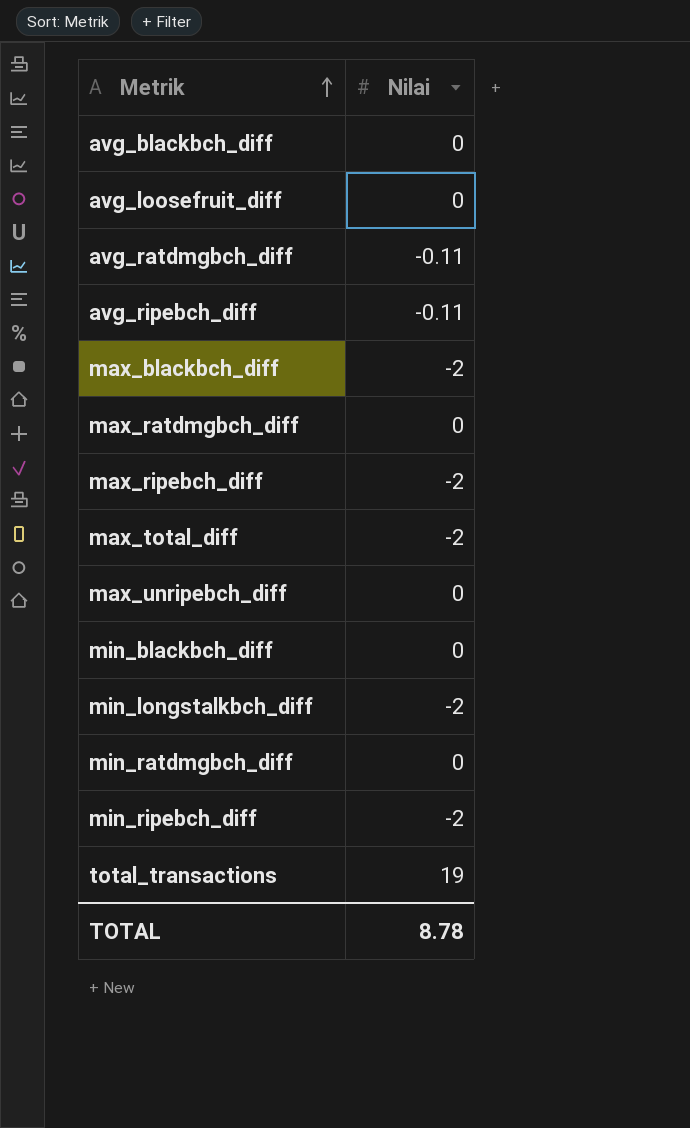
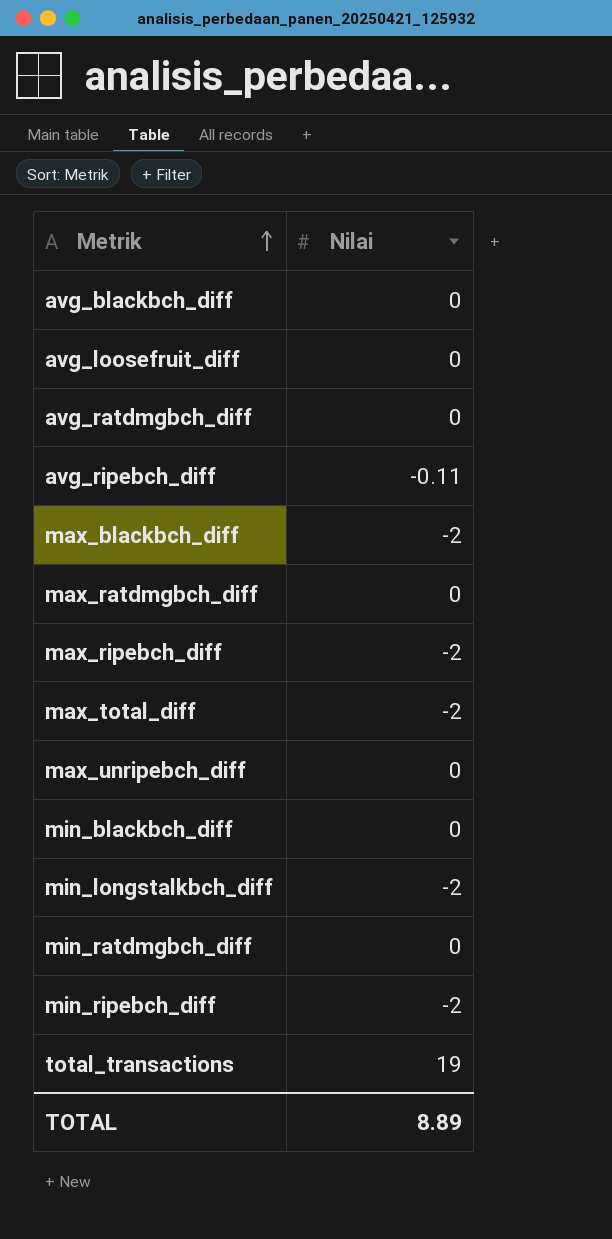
avg_ratdmgbch_diff | Nilai: -0.11 -> 0
TOTAL | Nilai: 8.78 -> 8.89

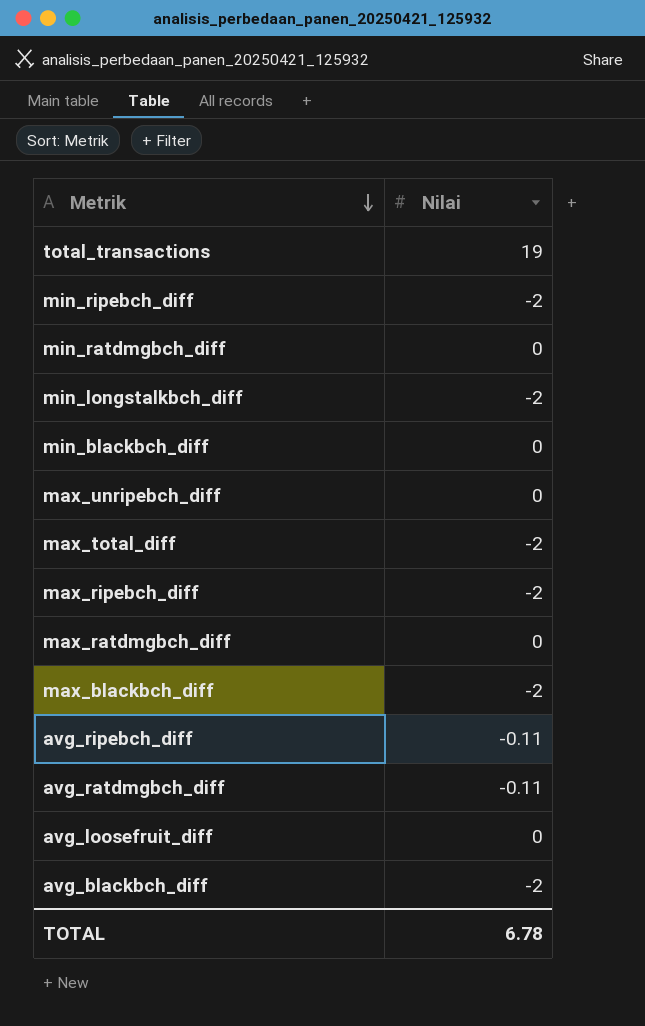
row order: Metrik ascending -> Metrik descending
avg_ratdmgbch_diff | Nilai: 0 -> -0.11
avg_blackbch_diff | Nilai: 0 -> -2
TOTAL | Nilai: 8.89 -> 6.78

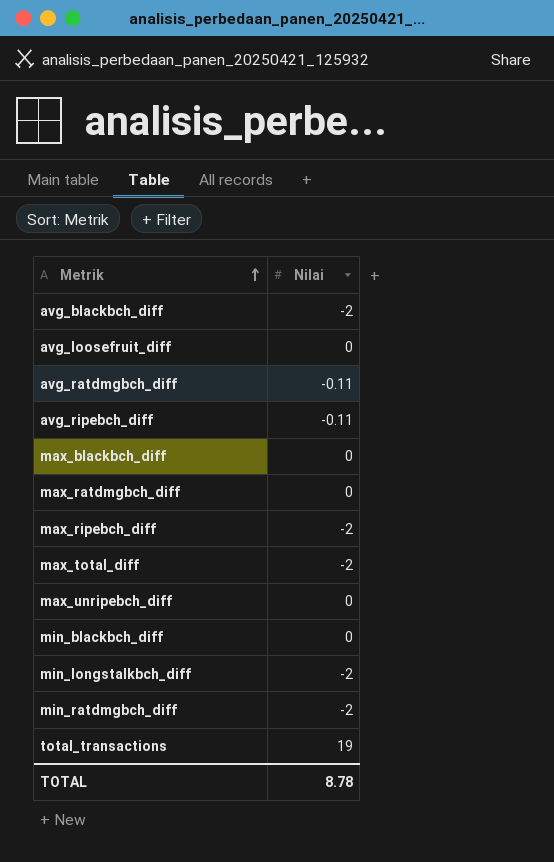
row order: Metrik descending -> Metrik ascending
row min_ripebch_diff: -2 -> none
max_blackbch_diff | Nilai: -2 -> 0
min_ratdmgbch_diff | Nilai: 0 -> -2
TOTAL | Nilai: 6.78 -> 8.78

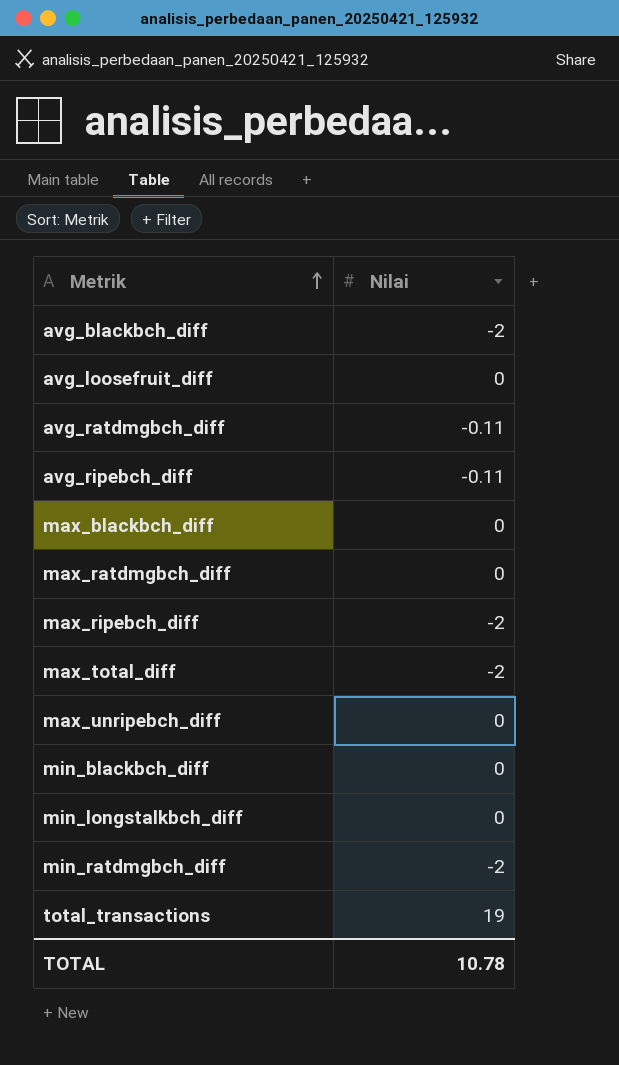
min_longstalkbch_diff | Nilai: -2 -> 0
TOTAL | Nilai: 8.78 -> 10.78

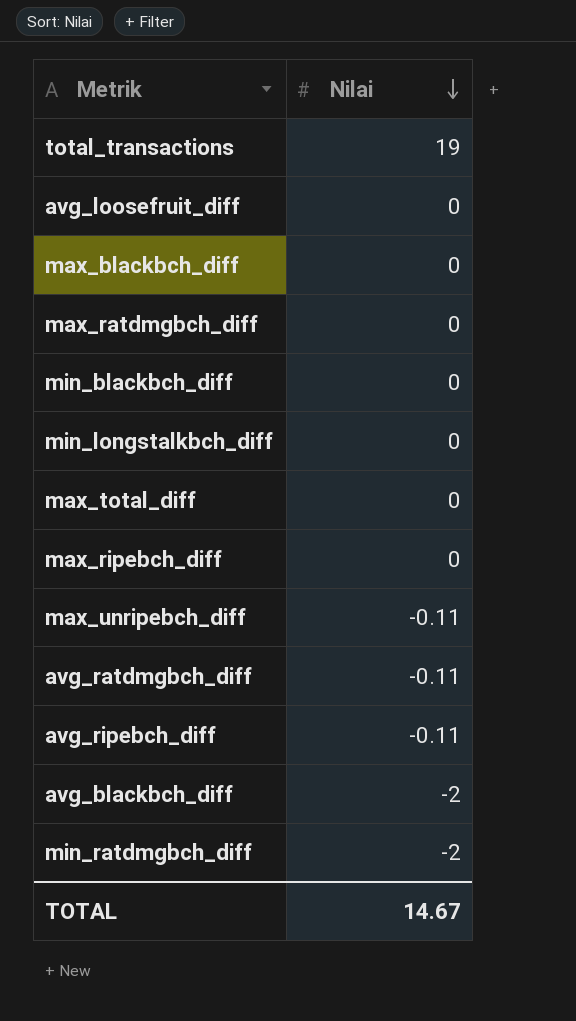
row order: Metrik ascending -> Nilai descending
max_total_diff | Nilai: -2 -> 0
max_ripebch_diff | Nilai: -2 -> 0
max_unripebch_diff | Nilai: 0 -> -0.11
TOTAL | Nilai: 10.78 -> 14.67

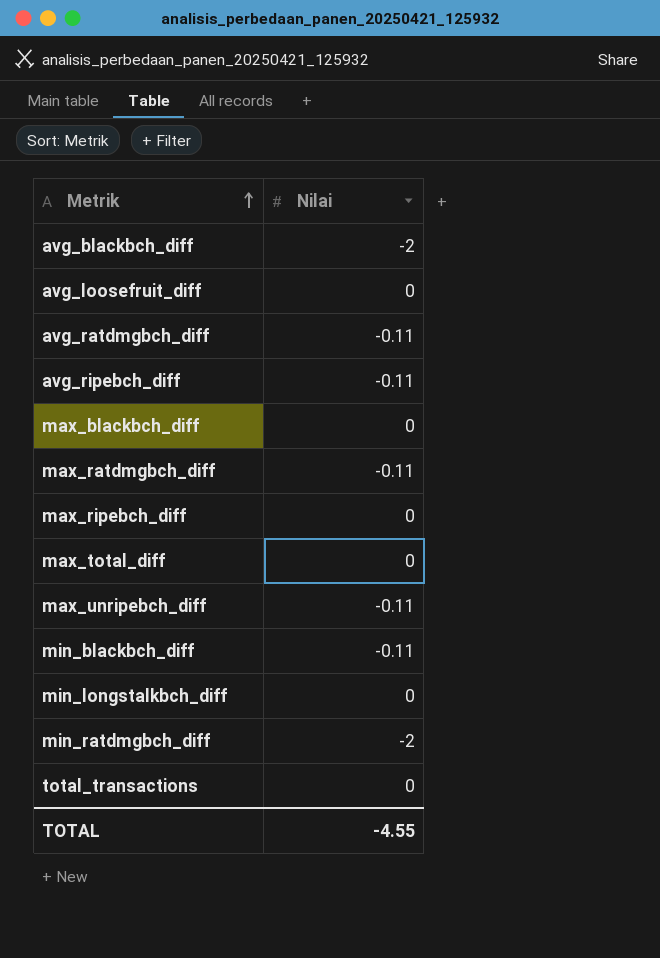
row order: Nilai descending -> Metrik ascending
max_ratdmgbch_diff | Nilai: 0 -> -0.11
min_blackbch_diff | Nilai: 0 -> -0.11
total_transactions | Nilai: 19 -> 0
TOTAL | Nilai: 14.67 -> -4.55

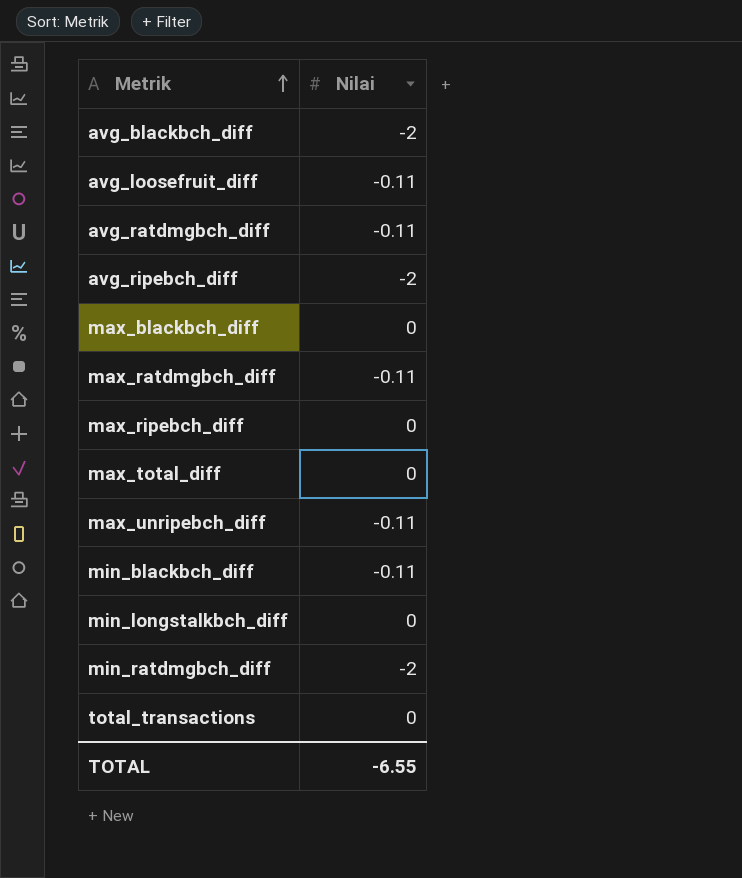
avg_loosefruit_diff | Nilai: 0 -> -0.11
avg_ripebch_diff | Nilai: -0.11 -> -2
TOTAL | Nilai: -4.55 -> -6.55

